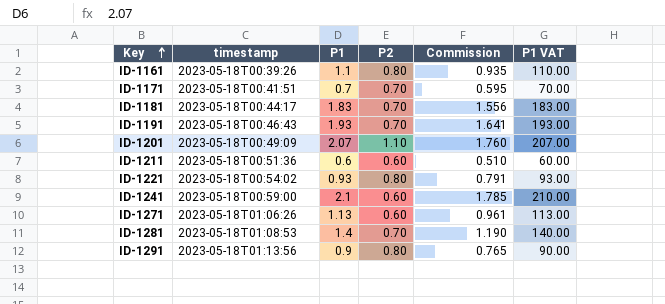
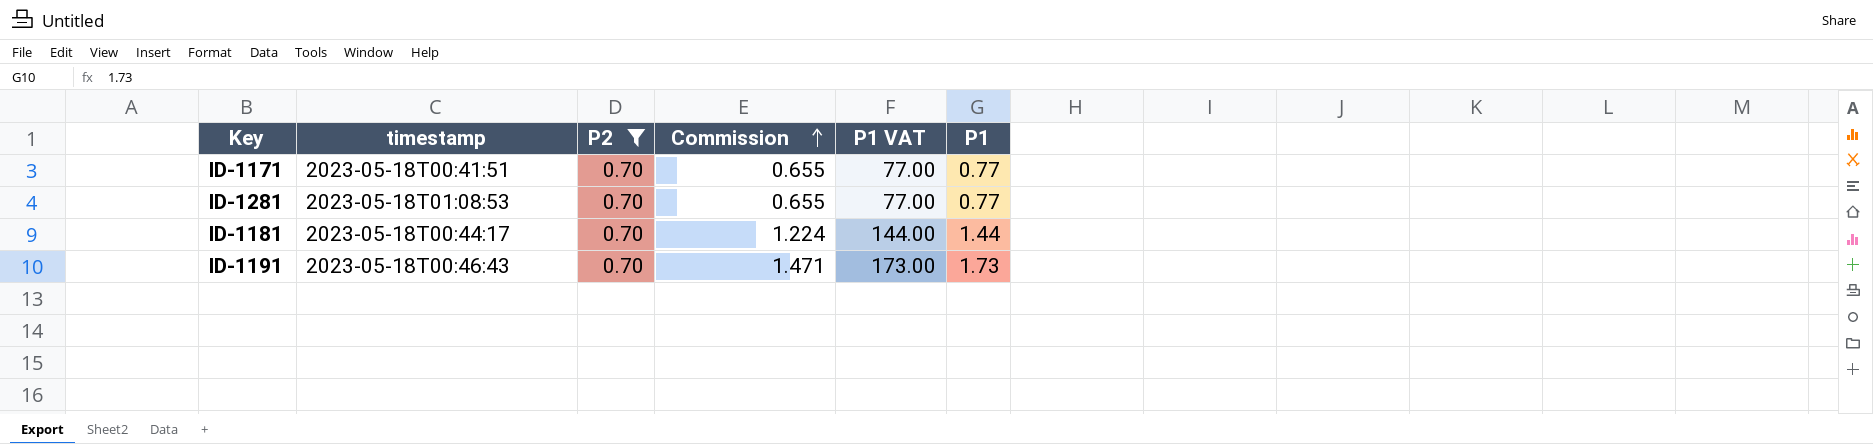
filter: none -> P2 = 0.70
row order: Key ascending -> Commission ascending
column P1 | position: 3 -> 6
ID-1171 | Commission: 0.595 -> 0.655
ID-1171 | P1 VAT: 70.00 -> 77.00
ID-1171 | P1: 0.7 -> 0.77
ID-1281 | Commission: 1.190 -> 0.655
ID-1281 | P1 VAT: 140.00 -> 77.00
ID-1281 | P1: 1.4 -> 0.77
ID-1181 | Commission: 1.556 -> 1.224
ID-1181 | P1 VAT: 183.00 -> 144.00
ID-1181 | P1: 1.83 -> 1.44
ID-1191 | Commission: 1.641 -> 1.471
ID-1191 | P1 VAT: 193.00 -> 173.00
ID-1191 | P1: 1.93 -> 1.73

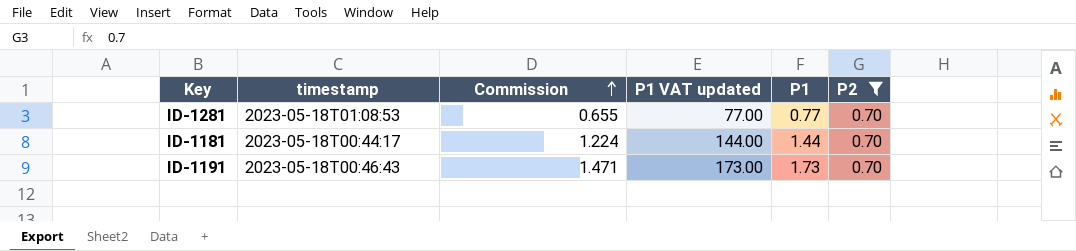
column name: P1 VAT -> P1 VAT updated
column P2 | position: 3 -> 6
row ID-1171: 2023-05-18T00:41:51 | 0.70 | 0.655 | 77.00 | 0.77 -> none

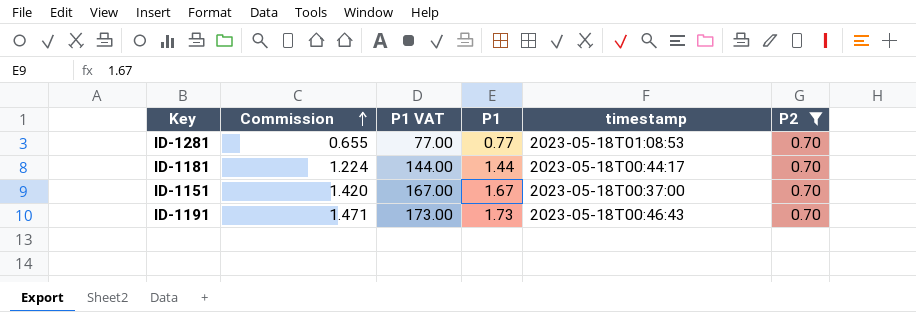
column name: P1 VAT updated -> P1 VAT
column timestamp | position: 2 -> 5
row ID-1151: none -> 1.420 | 167.00 | 1.67 | 2023-05-18T00:37:00 | 0.70

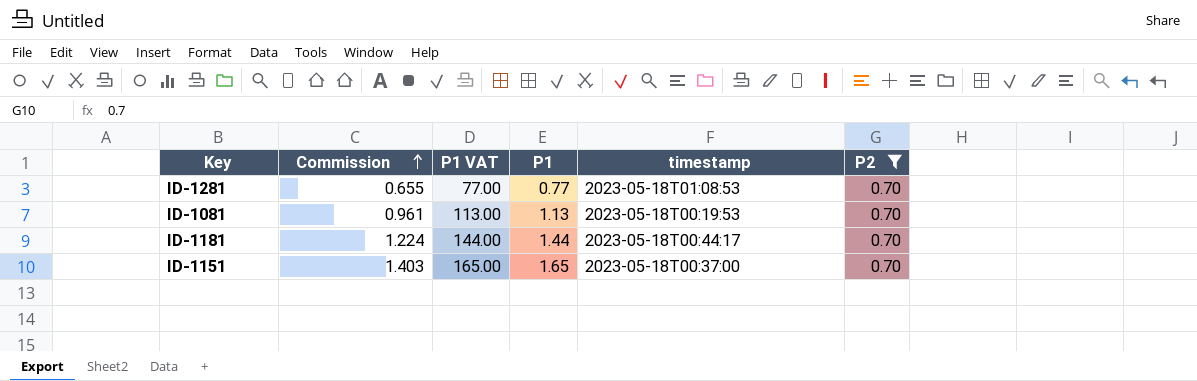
row ID-1191: 1.471 | 173.00 | 1.73 | 2023-05-18T00:46:43 | 0.70 -> none
row ID-1081: none -> 0.961 | 113.00 | 1.13 | 2023-05-18T00:19:53 | 0.70
ID-1151 | Commission: 1.420 -> 1.403
ID-1151 | P1 VAT: 167.00 -> 165.00
ID-1151 | P1: 1.67 -> 1.65

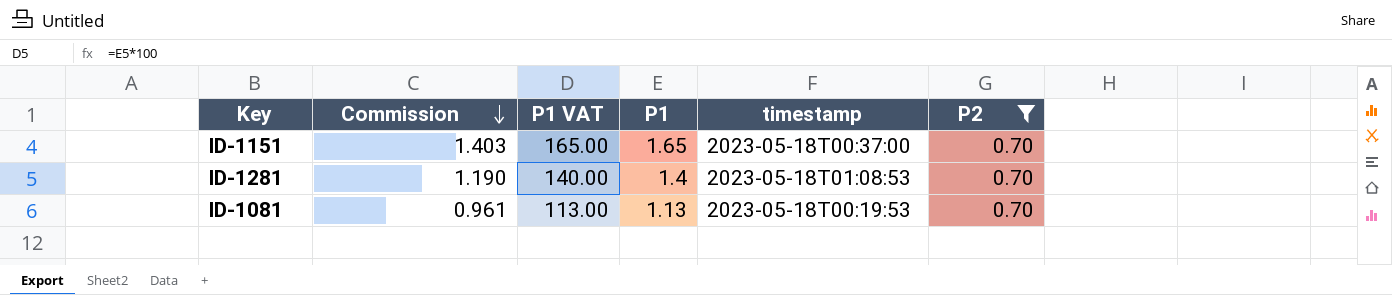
row order: Commission ascending -> Commission descending
row ID-1181: 1.224 | 144.00 | 1.44 | 2023-05-18T00:44:17 | 0.70 -> none
ID-1281 | Commission: 0.655 -> 1.190
ID-1281 | P1 VAT: 77.00 -> 140.00
ID-1281 | P1: 0.77 -> 1.4

